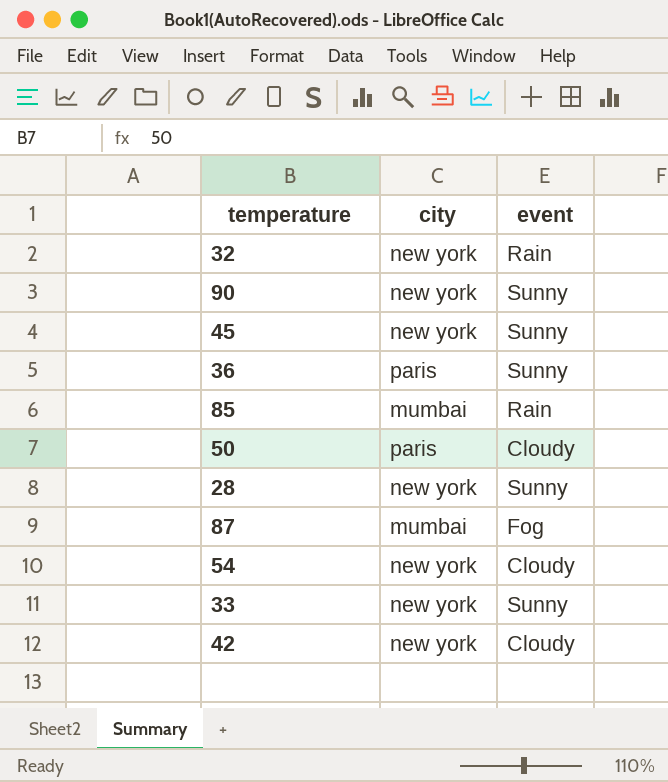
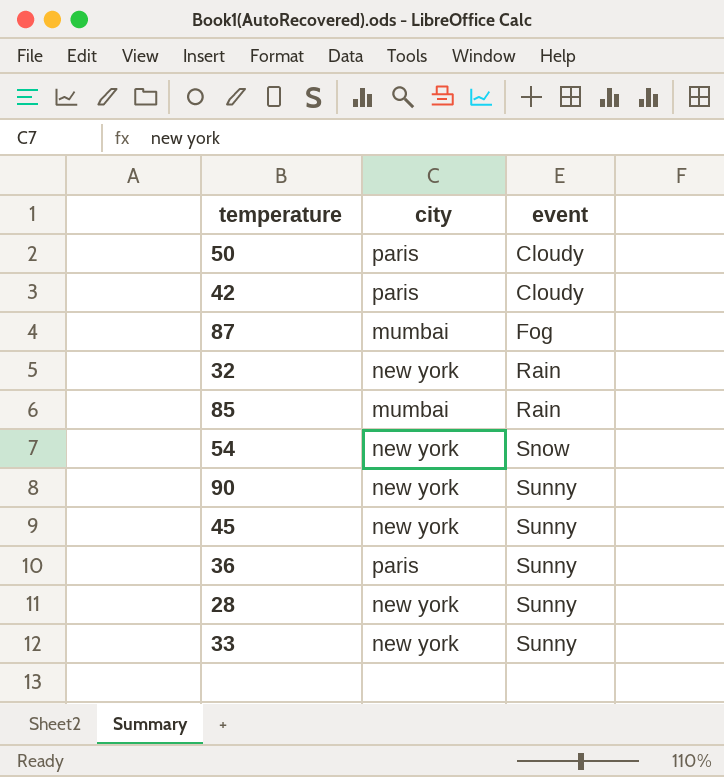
row order: none -> event ascending
42 | city: new york -> paris
54 | event: Cloudy -> Snow

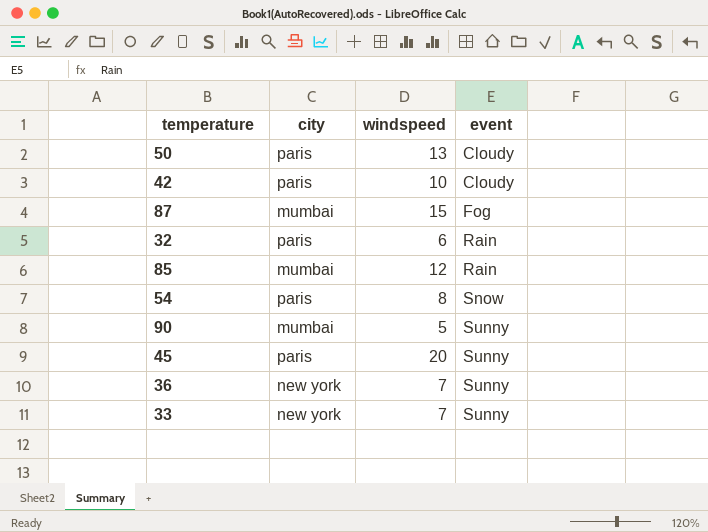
column windspeed | position: none -> 3
row 28: new york | Sunny -> none
32 | city: new york -> paris
54 | city: new york -> paris
90 | city: new york -> mumbai
45 | city: new york -> paris
36 | city: paris -> new york

